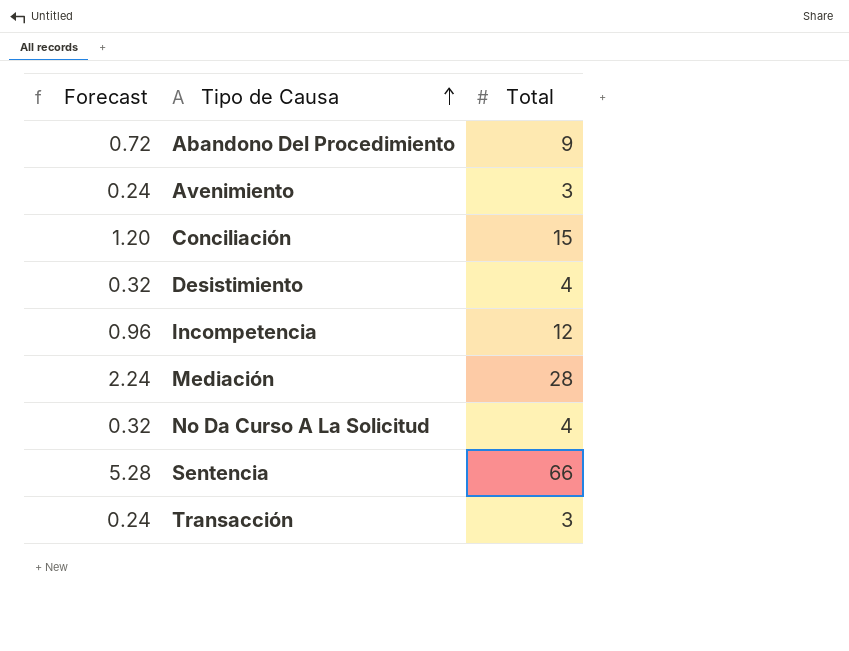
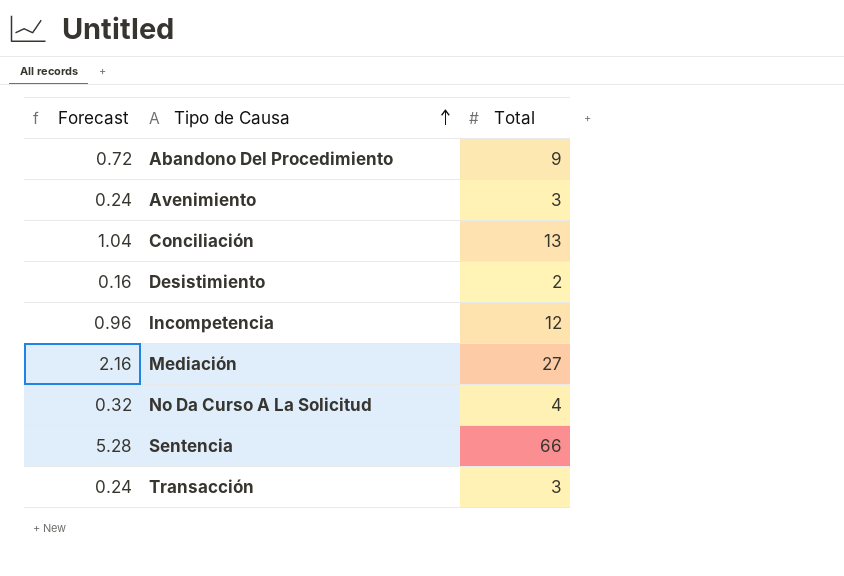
Conciliación | Forecast: 1.20 -> 1.04
Conciliación | Total: 15 -> 13
Desistimiento | Forecast: 0.32 -> 0.16
Desistimiento | Total: 4 -> 2
Mediación | Forecast: 2.24 -> 2.16
Mediación | Total: 28 -> 27

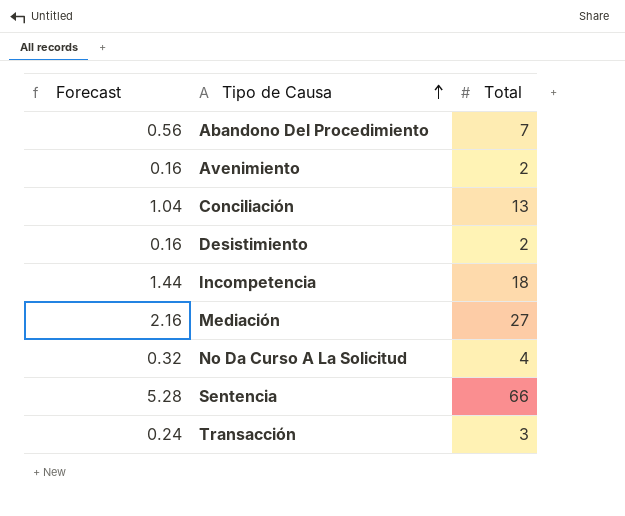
Abandono Del Procedimiento | Forecast: 0.72 -> 0.56
Abandono Del Procedimiento | Total: 9 -> 7
Avenimiento | Forecast: 0.24 -> 0.16
Avenimiento | Total: 3 -> 2
Incompetencia | Forecast: 0.96 -> 1.44
Incompetencia | Total: 12 -> 18

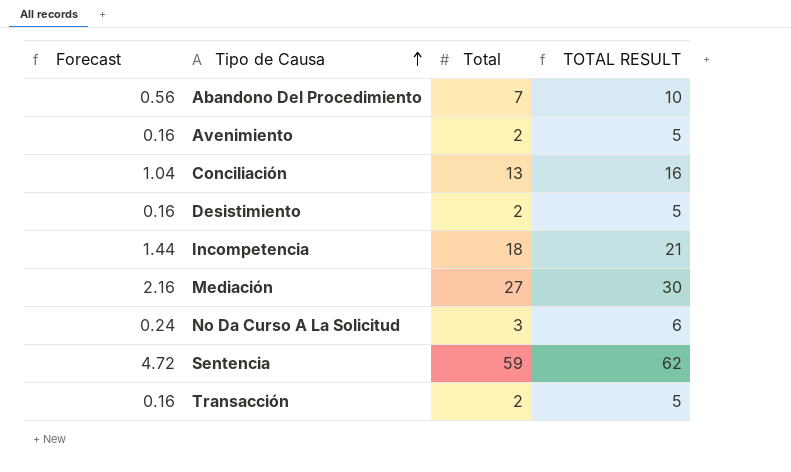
column TOTAL RESULT | formula: none -> [Total] + 3
No Da Curso A La Solicitud | Forecast: 0.32 -> 0.24
No Da Curso A La Solicitud | Total: 4 -> 3
Sentencia | Forecast: 5.28 -> 4.72
Sentencia | Total: 66 -> 59
Transacción | Forecast: 0.24 -> 0.16
Transacción | Total: 3 -> 2

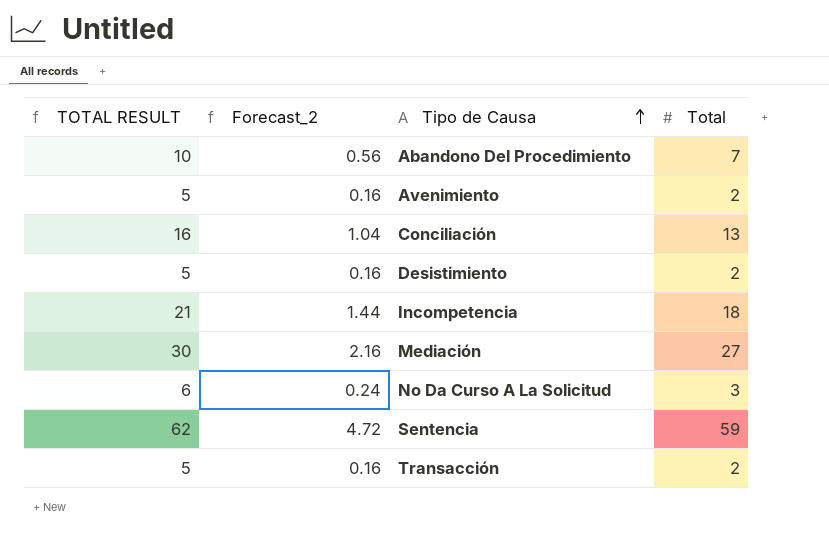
column TOTAL RESULT | position: 4 -> 1
column name: Forecast -> Forecast_2

